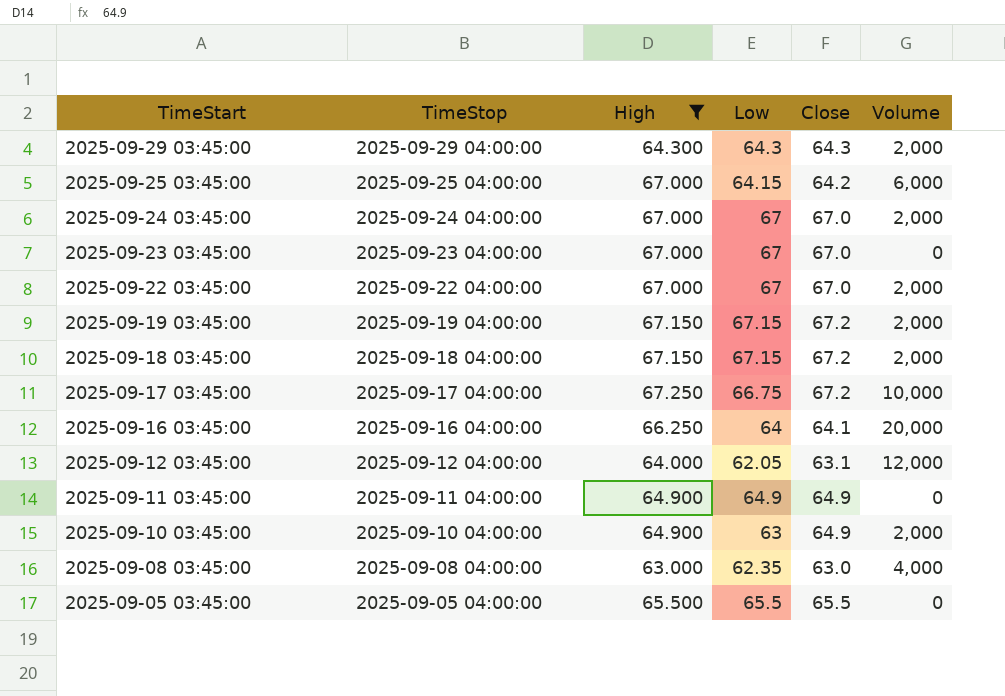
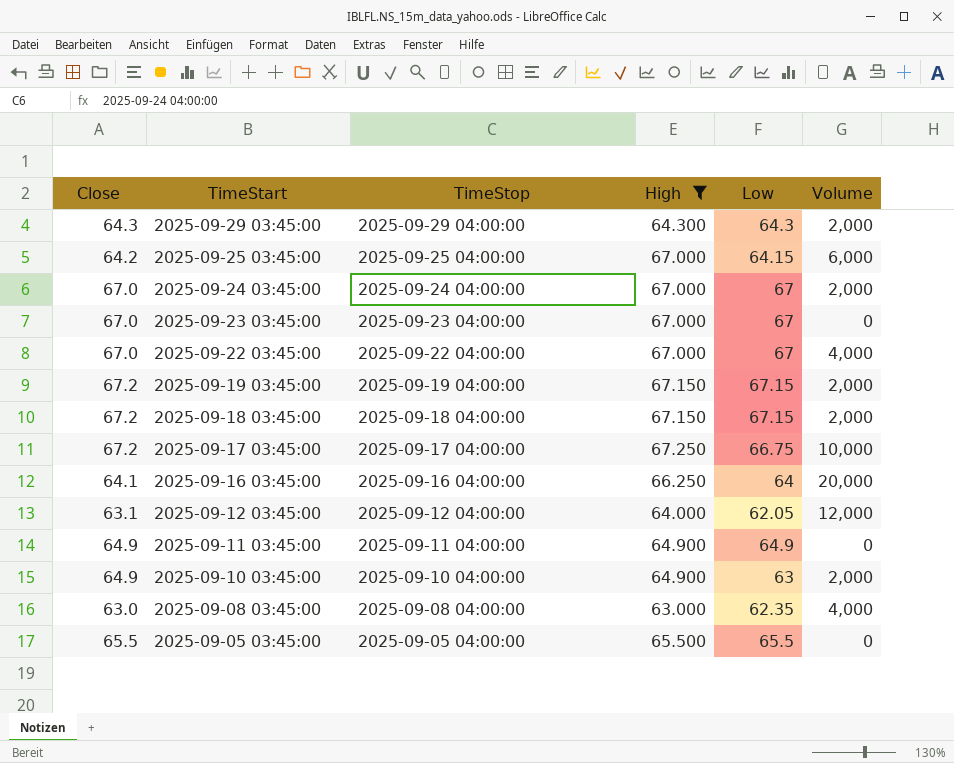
column Close | position: 5 -> 1
2025-09-22 03:45:00 | Volume: 2,000 -> 4,000

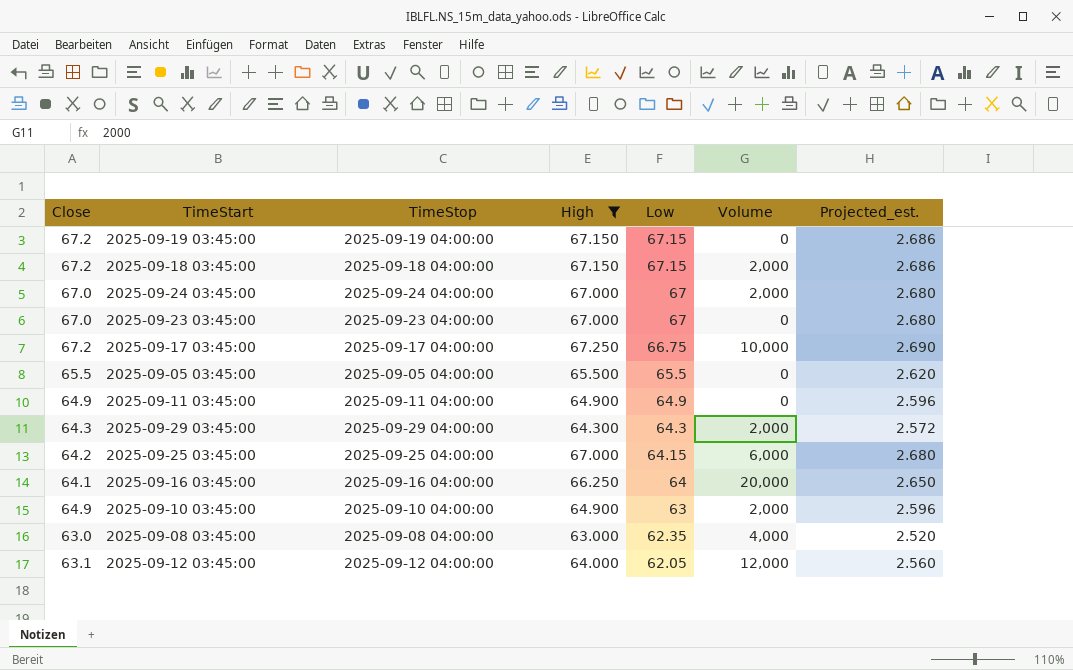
row order: TimeStart descending -> Low descending
column Projected_est. | formula: none -> [High] * 0.04
row 2025-09-22 03:45:00: 67.0 | 2025-09-22 04:00:00 | 67.000 | 67 | 4,000 -> none
2025-09-19 03:45:00 | Volume: 2,000 -> 0

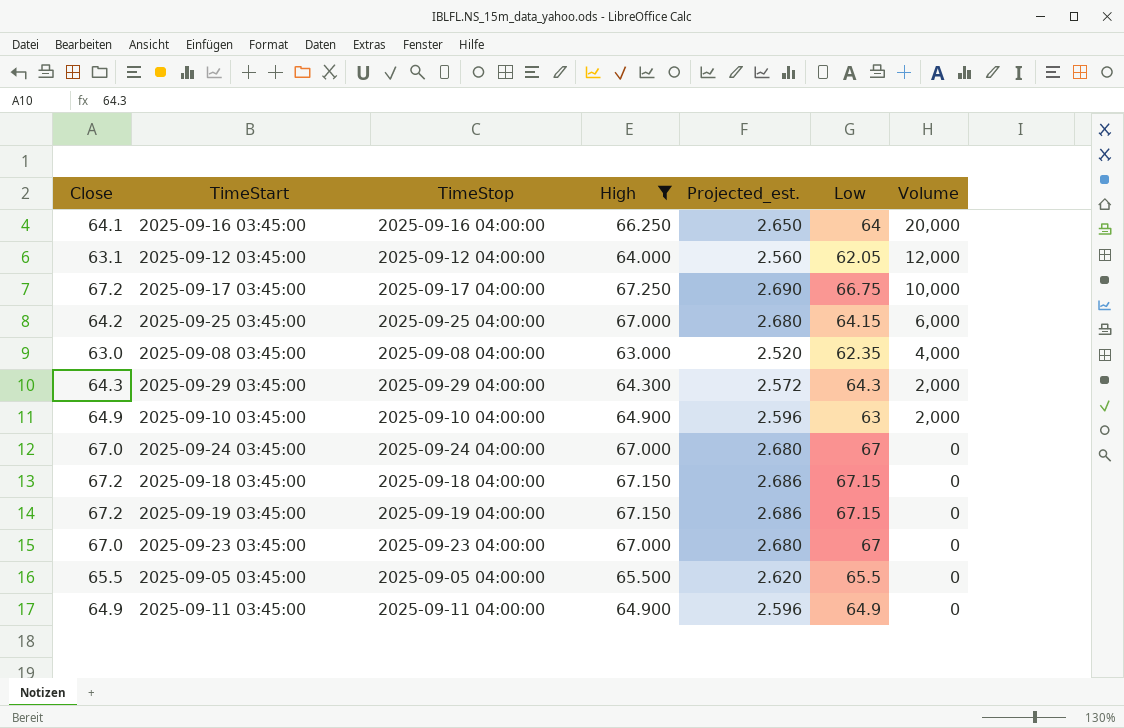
row order: Low descending -> Volume descending
column Projected_est. | position: 7 -> 5
2025-09-24 03:45:00 | Volume: 2,000 -> 0
2025-09-18 03:45:00 | Volume: 2,000 -> 0

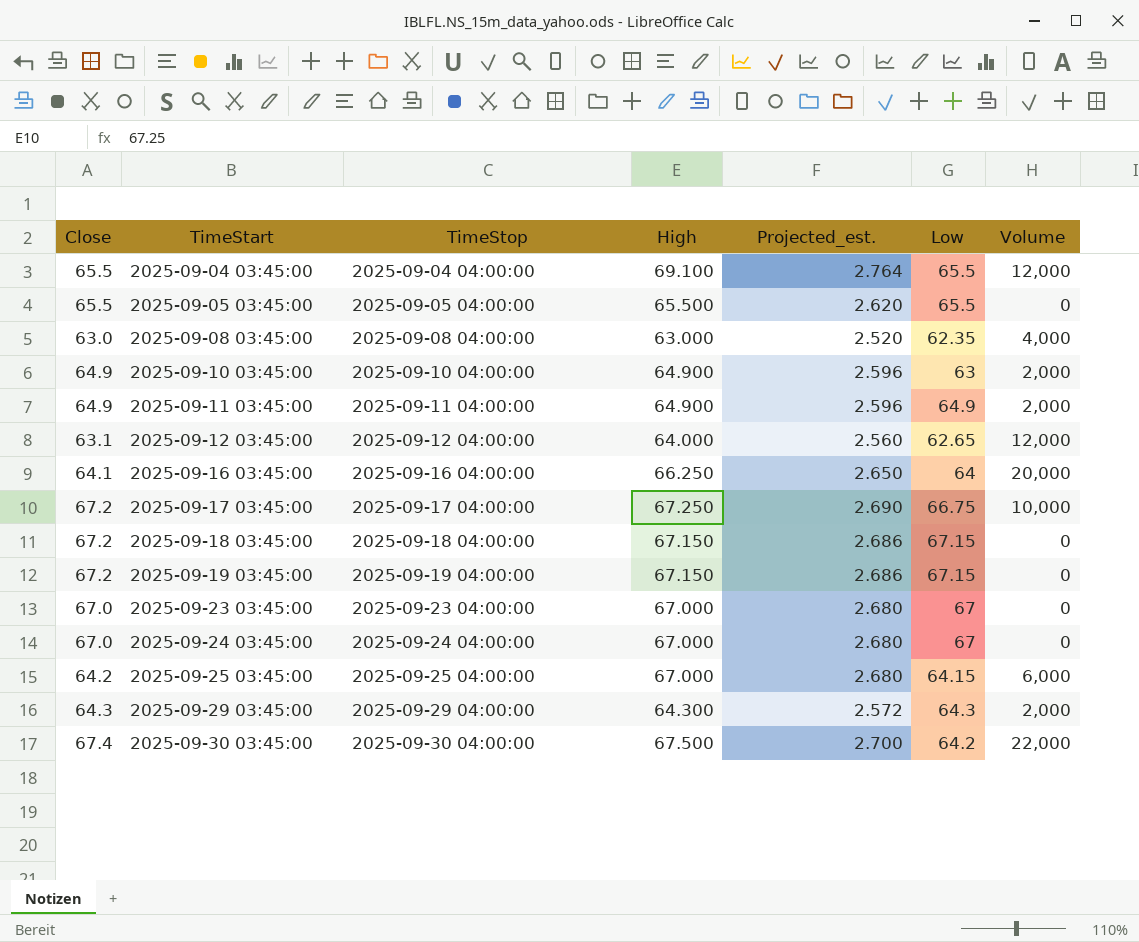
filter: High <= 67.250 -> none
row order: Volume descending -> TimeStart ascending
2025-09-11 03:45:00 | Volume: 0 -> 2,000
2025-09-12 03:45:00 | Low: 62.05 -> 62.65

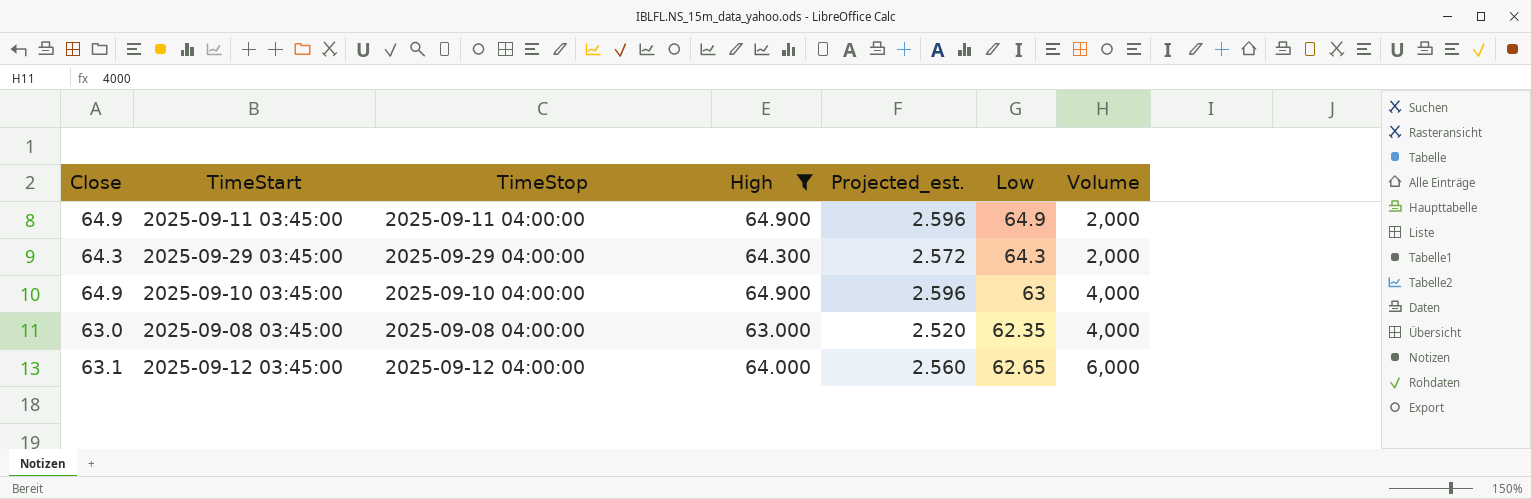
filter: none -> High <= 64.900
row order: TimeStart ascending -> Volume ascending
2025-09-10 03:45:00 | Volume: 2,000 -> 4,000
2025-09-12 03:45:00 | Volume: 12,000 -> 6,000

